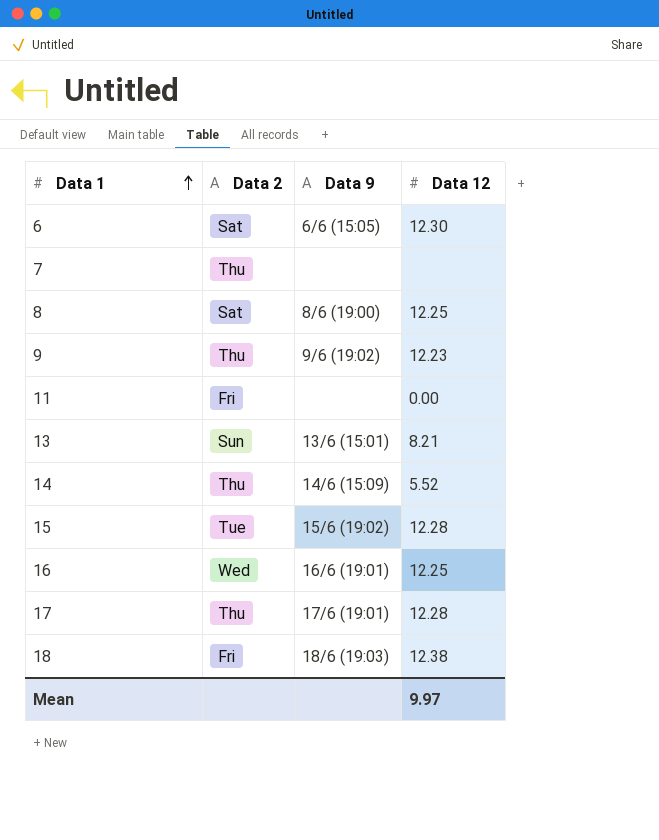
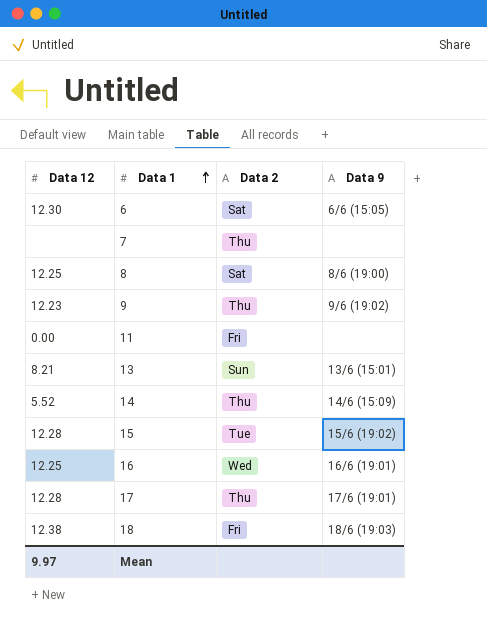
column Data 12 | position: 4 -> 1

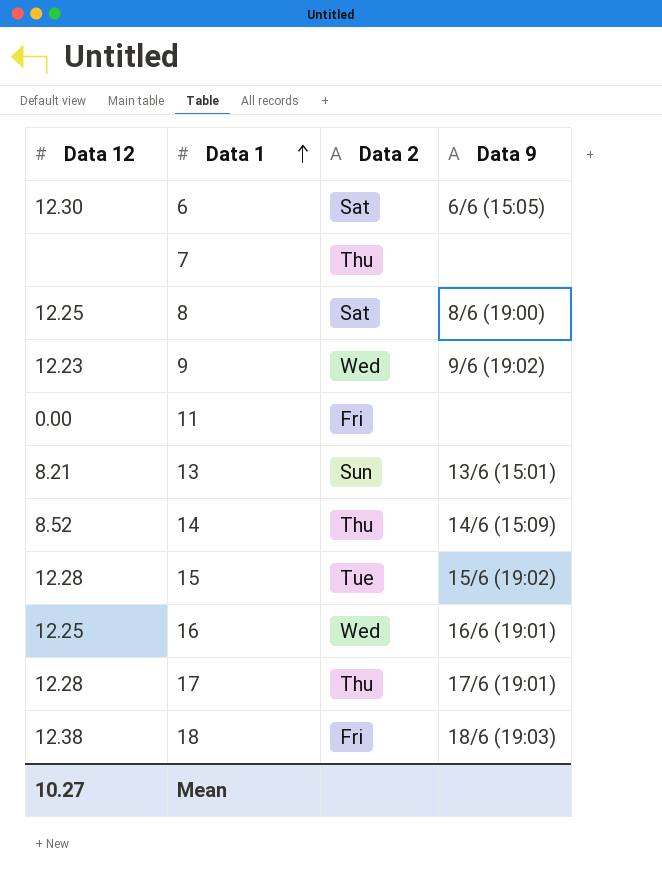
9 | Data 2: Thu -> Wed
14 | Data 12: 5.52 -> 8.52
Mean | Data 12: 9.97 -> 10.27

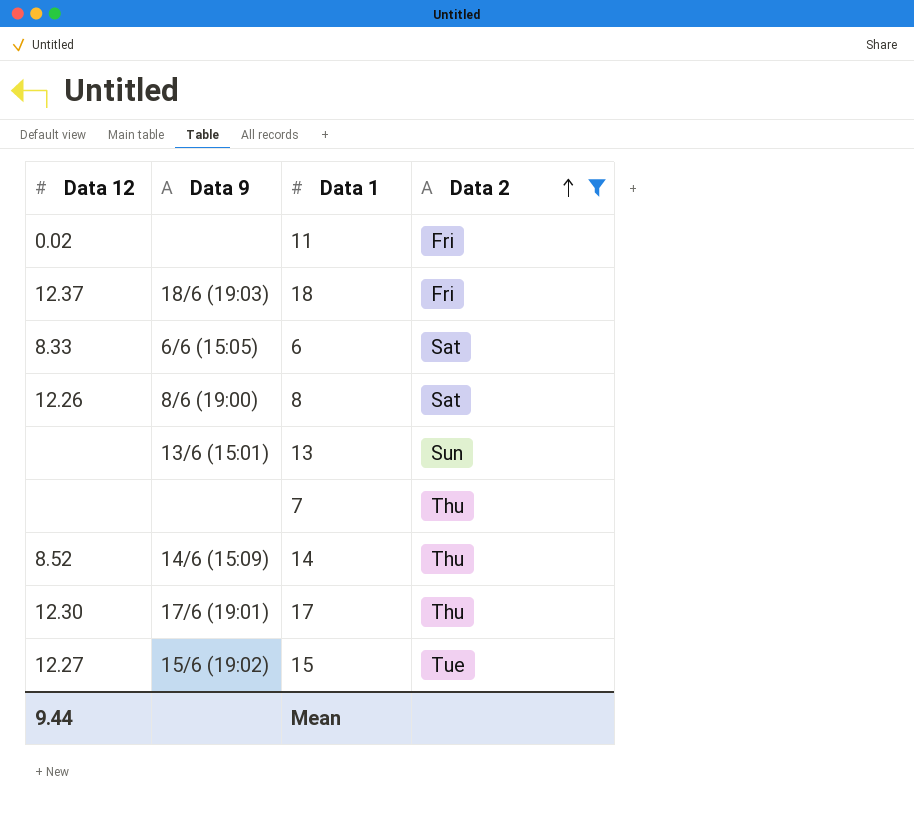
filter: none -> Data 2 != Wed
row order: Data 1 ascending -> Data 2 ascending
column Data 9 | position: 4 -> 2
11 | Data 12: 0.00 -> 0.02
18 | Data 12: 12.38 -> 12.37
6 | Data 12: 12.30 -> 8.33
8 | Data 12: 12.25 -> 12.26
13 | Data 12: 8.21 -> none
17 | Data 12: 12.28 -> 12.30
15 | Data 12: 12.28 -> 12.27
Mean | Data 12: 10.27 -> 9.44

